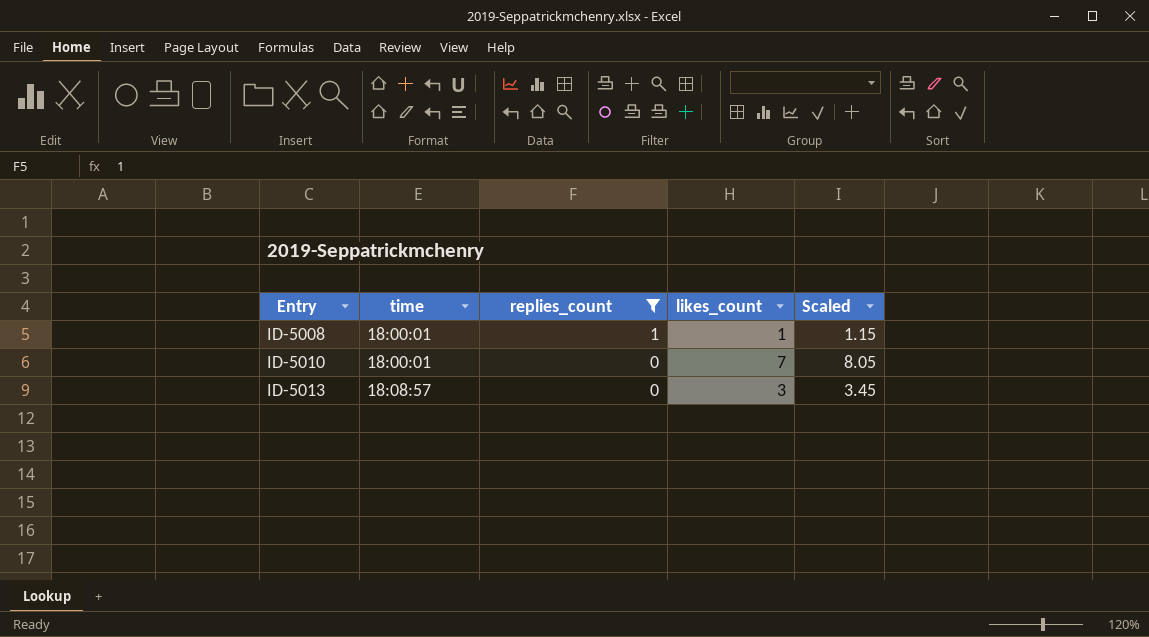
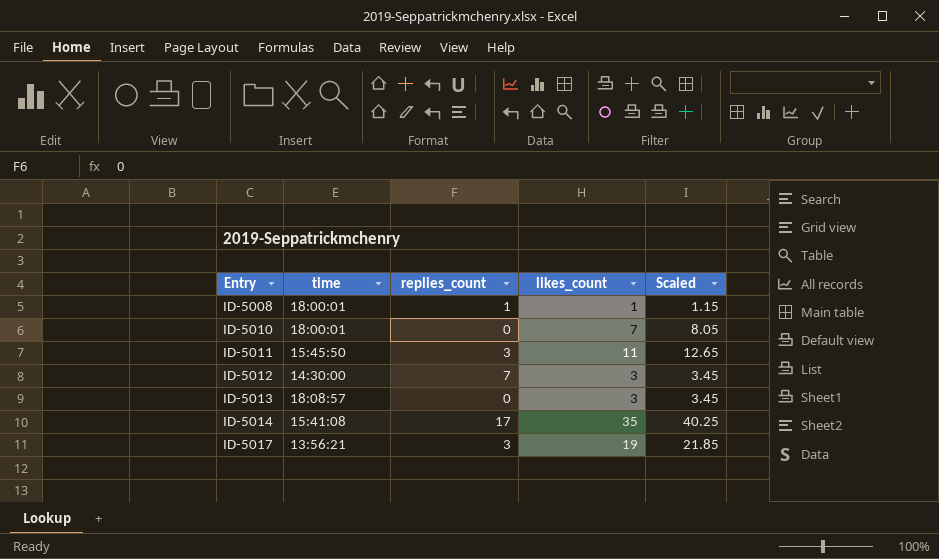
filter: replies_count <= 1 -> none

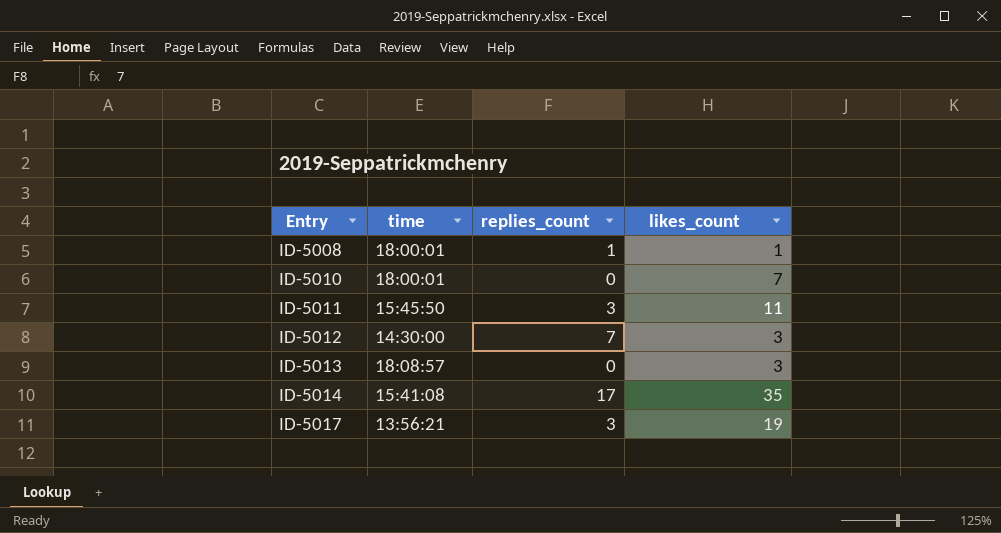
column Scaled | formula: [likes_count] * 1.15 -> none

